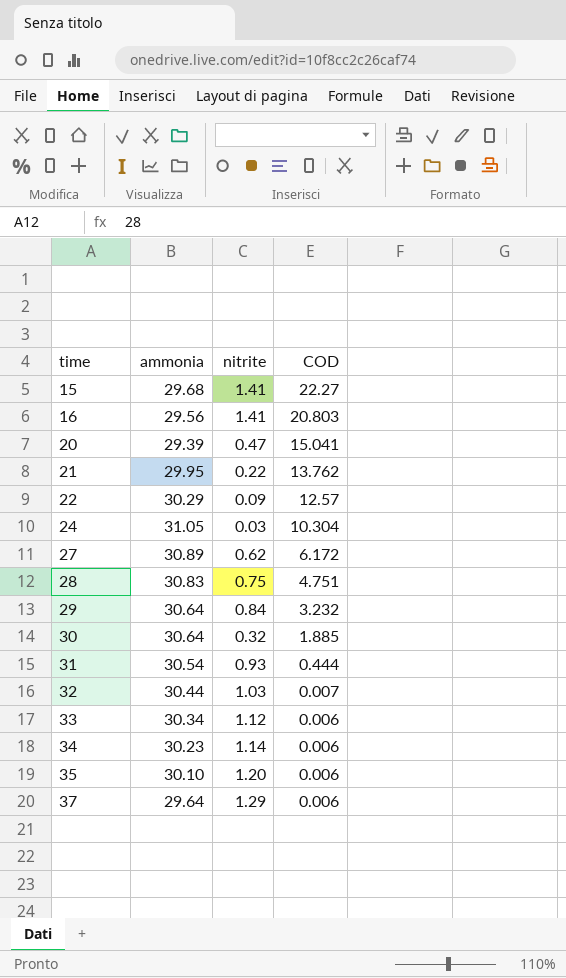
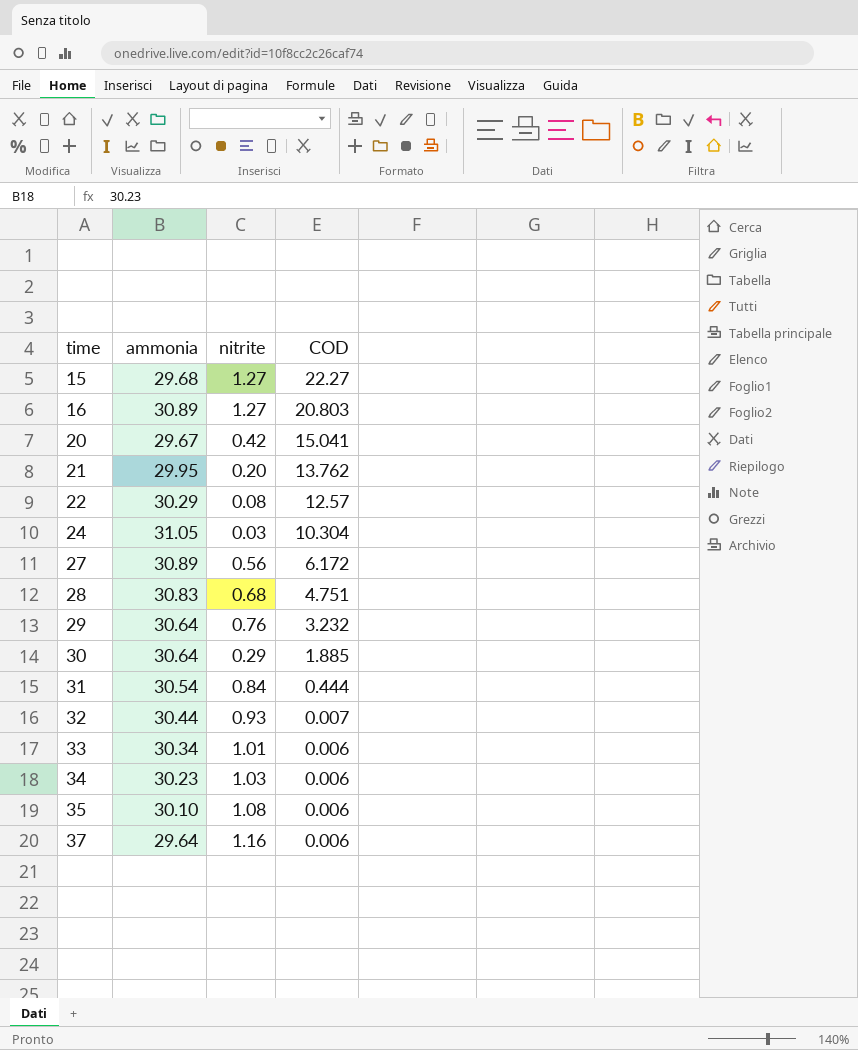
15 | nitrite: 1.41 -> 1.27
16 | ammonia: 29.56 -> 30.89
16 | nitrite: 1.41 -> 1.27
20 | ammonia: 29.39 -> 29.67
20 | nitrite: 0.47 -> 0.42
21 | nitrite: 0.22 -> 0.20
22 | nitrite: 0.09 -> 0.08
27 | nitrite: 0.62 -> 0.56
28 | nitrite: 0.75 -> 0.68
29 | nitrite: 0.84 -> 0.76
30 | nitrite: 0.32 -> 0.29
31 | nitrite: 0.93 -> 0.84
32 | nitrite: 1.03 -> 0.93
33 | nitrite: 1.12 -> 1.01
34 | nitrite: 1.14 -> 1.03
35 | nitrite: 1.20 -> 1.08
37 | nitrite: 1.29 -> 1.16

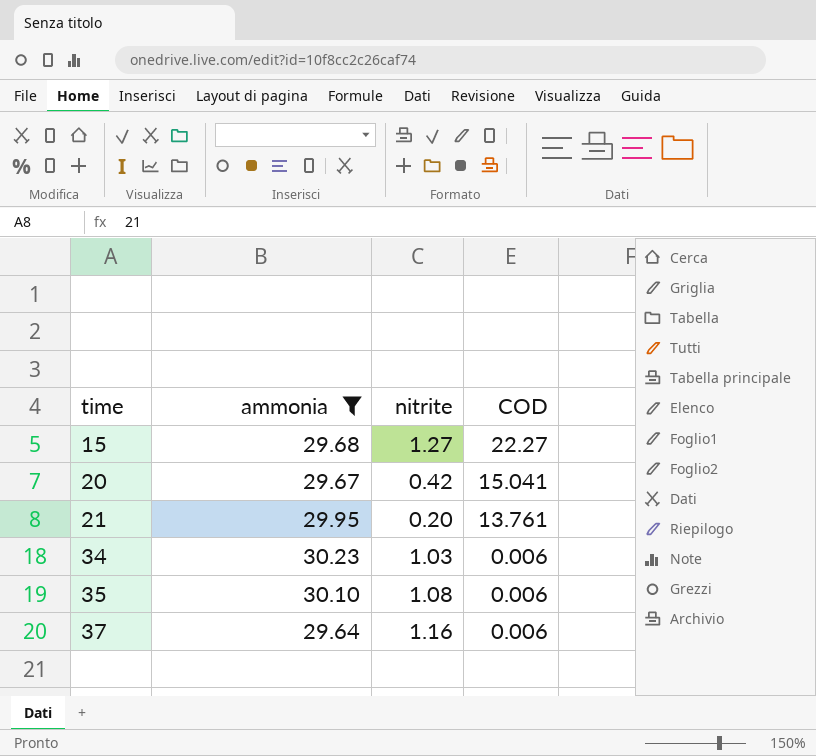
filter: none -> ammonia <= 30.23
21 | COD: 13.762 -> 13.761

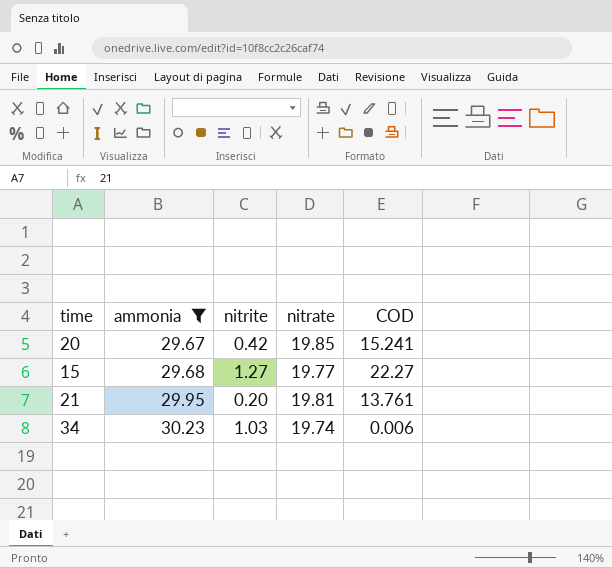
row order: time ascending -> ammonia ascending
column nitrate | position: none -> 4
row 35: 30.10 | 1.08 | 0.006 -> none
row 37: 29.64 | 1.16 | 0.006 -> none
20 | COD: 15.041 -> 15.241

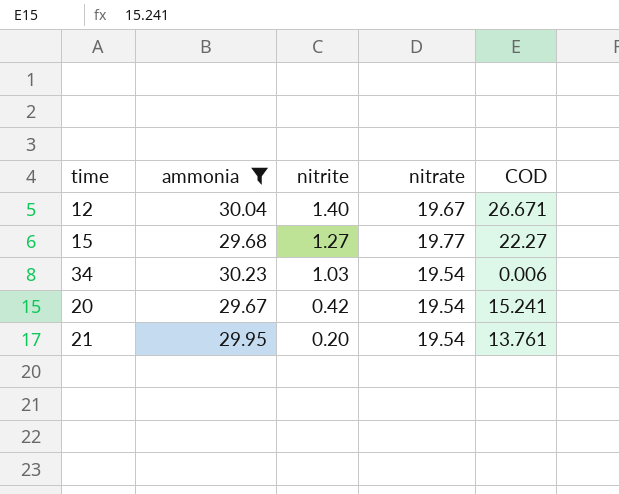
row order: ammonia ascending -> nitrite descending
row 12: none -> 30.04 | 1.40 | 19.67 | 26.671
34 | nitrate: 19.74 -> 19.54
20 | nitrate: 19.85 -> 19.54
21 | nitrate: 19.81 -> 19.54

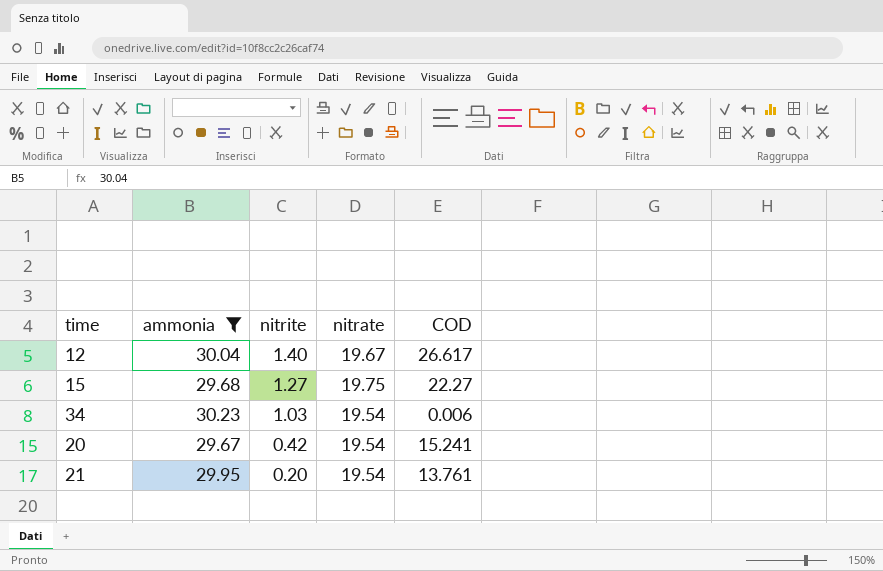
12 | COD: 26.671 -> 26.617
15 | nitrate: 19.77 -> 19.75

